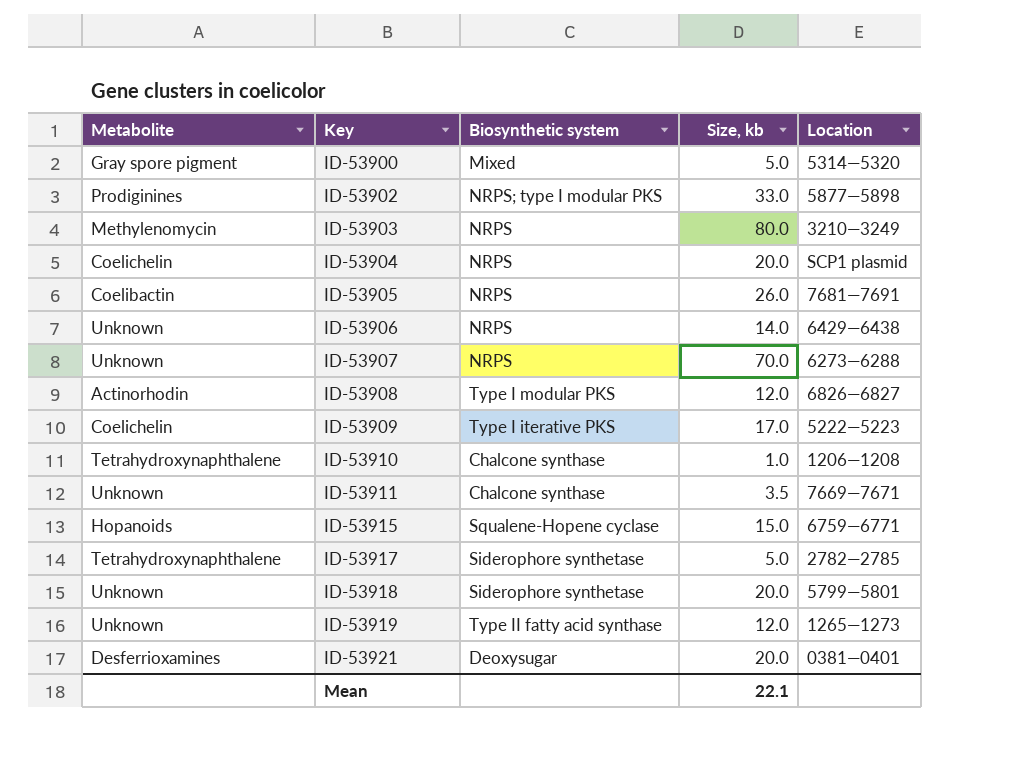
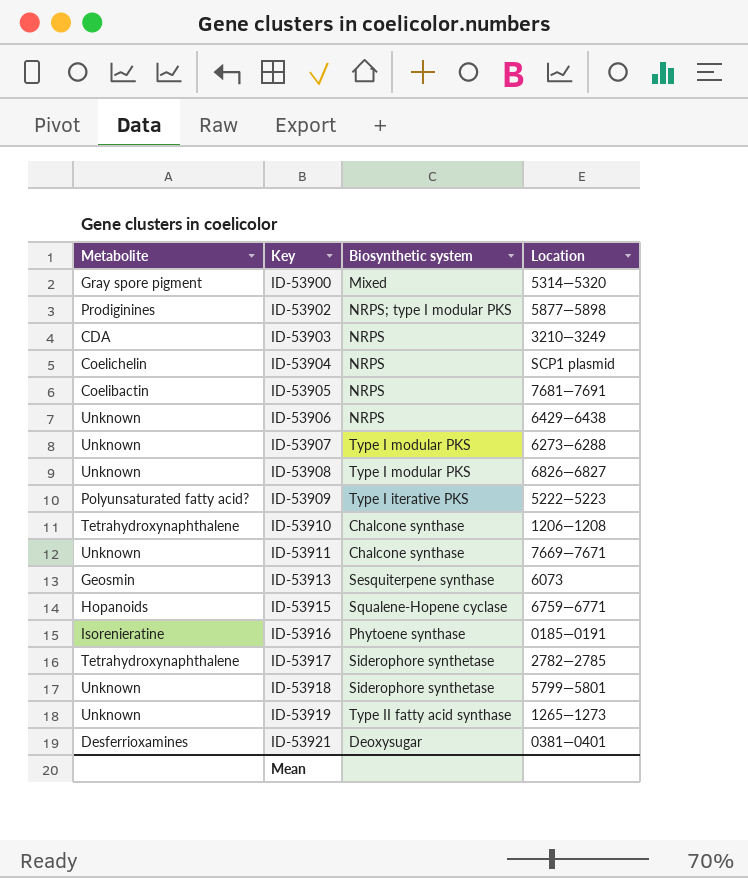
column Size, kb | position: 4 -> none
ID-53903 | Metabolite: Methylenomycin -> CDA
ID-53907 | Biosynthetic system: NRPS -> Type I modular PKS
ID-53908 | Metabolite: Actinorhodin -> Unknown
ID-53909 | Metabolite: Coelichelin -> Polyunsaturated fatty acid?
row ID-53913: none -> Geosmin | Sesquiterpene synthase | 6073
row ID-53916: none -> Isorenieratine | Phytoene synthase | 0185—0191

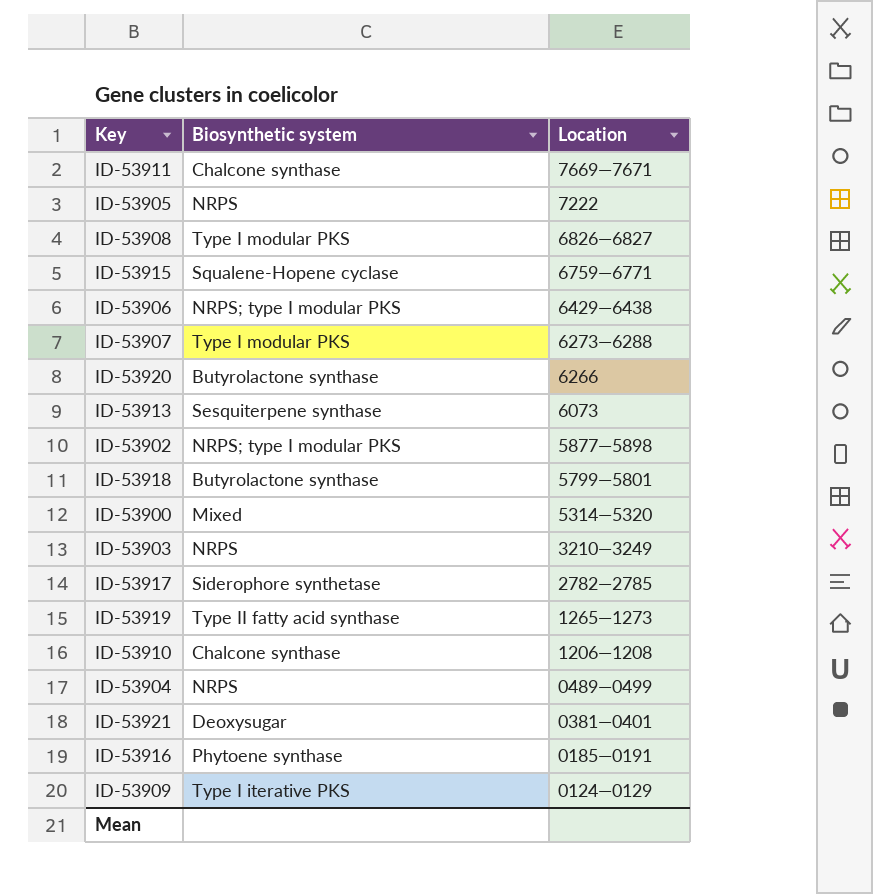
row order: Key ascending -> Location descending
column Metabolite | position: 1 -> none
ID-53905 | Location: 7681—7691 -> 7222
ID-53906 | Biosynthetic system: NRPS -> NRPS; type I modular PKS
row ID-53920: none -> Butyrolactone synthase | 6266
ID-53918 | Biosynthetic system: Siderophore synthetase -> Butyrolactone synthase
ID-53904 | Location: SCP1 plasmid -> 0489—0499
ID-53909 | Location: 5222—5223 -> 0124—0129

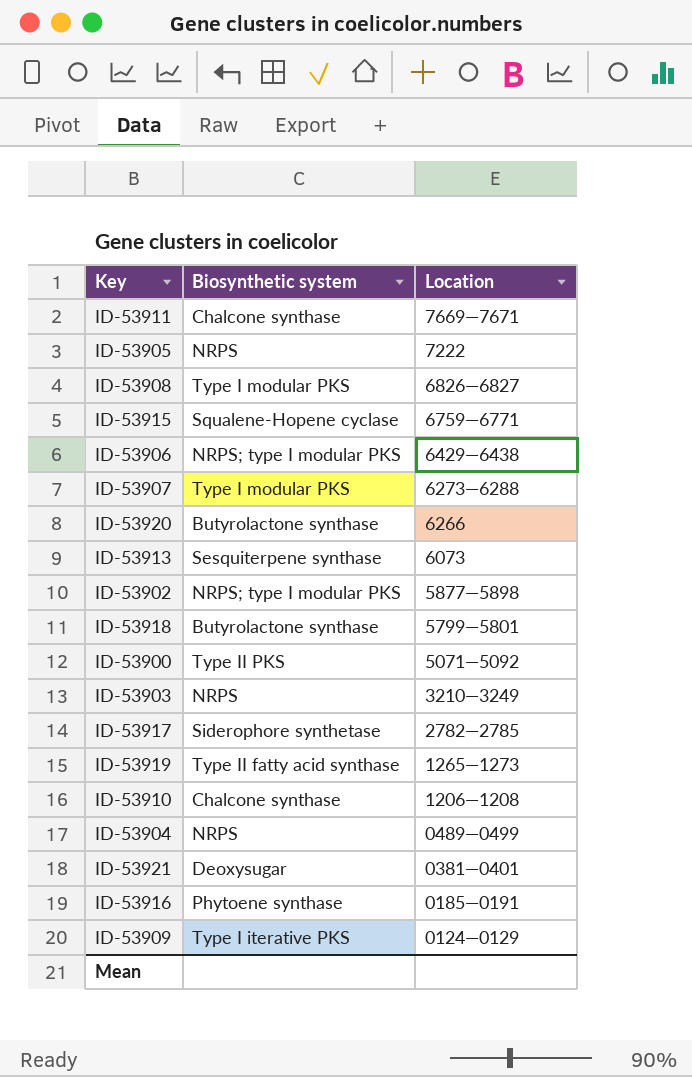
ID-53900 | Biosynthetic system: Mixed -> Type II PKS
ID-53900 | Location: 5314—5320 -> 5071—5092

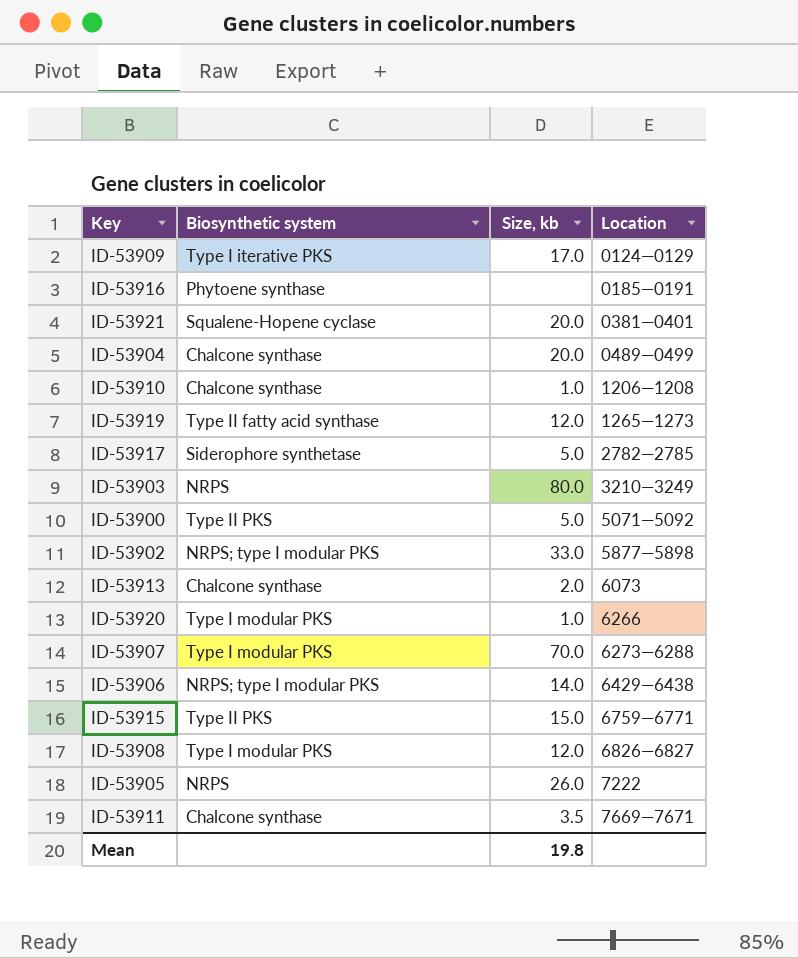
row order: Location descending -> Location ascending
column Size, kb | position: none -> 3
row ID-53918: Butyrolactone synthase | 5799—5801 -> none
ID-53921 | Biosynthetic system: Deoxysugar -> Squalene-Hopene cyclase
ID-53904 | Biosynthetic system: NRPS -> Chalcone synthase
ID-53913 | Biosynthetic system: Sesquiterpene synthase -> Chalcone synthase
ID-53920 | Biosynthetic system: Butyrolactone synthase -> Type I modular PKS
ID-53915 | Biosynthetic system: Squalene-Hopene cyclase -> Type II PKS

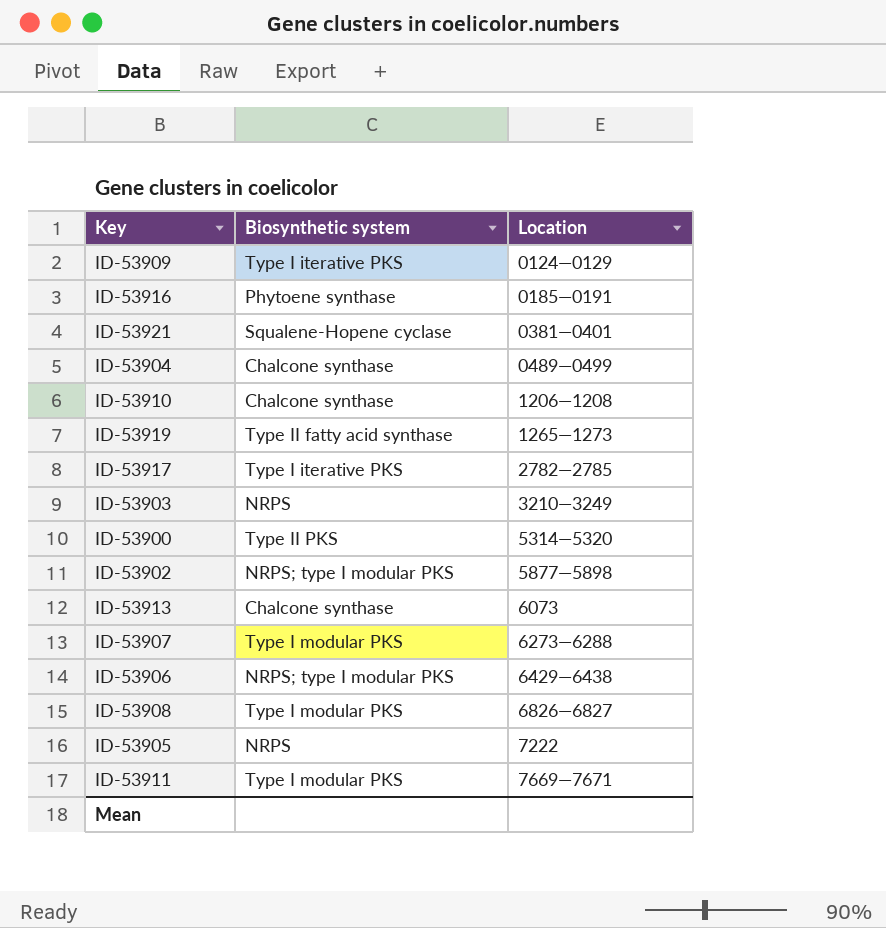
column Size, kb | position: 3 -> none
row ID-53920: Type I modular PKS | 1.0 | 6266 -> none
row ID-53915: Type II PKS | 15.0 | 6759—6771 -> none
ID-53917 | Biosynthetic system: Siderophore synthetase -> Type I iterative PKS
ID-53900 | Location: 5071—5092 -> 5314—5320
ID-53911 | Biosynthetic system: Chalcone synthase -> Type I modular PKS

